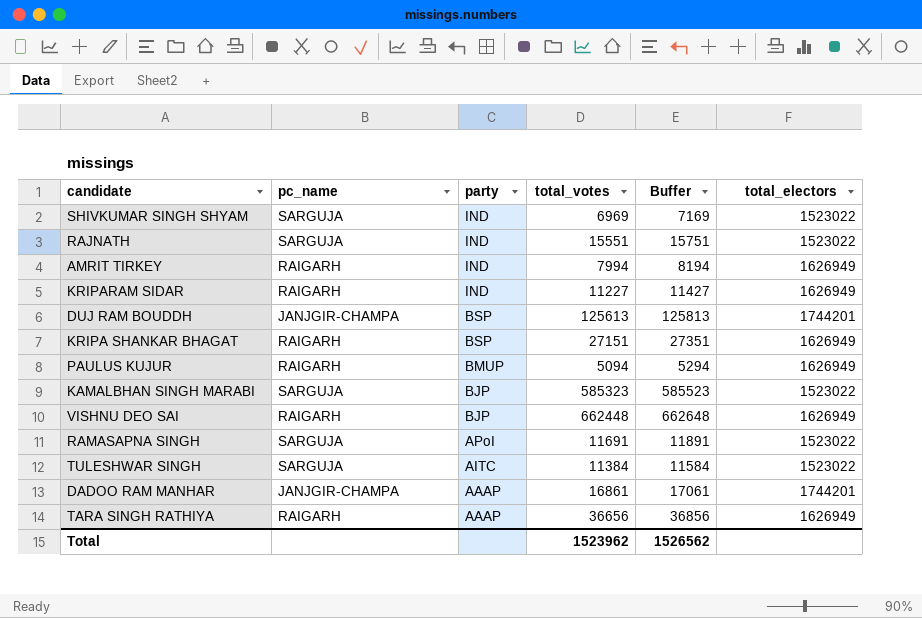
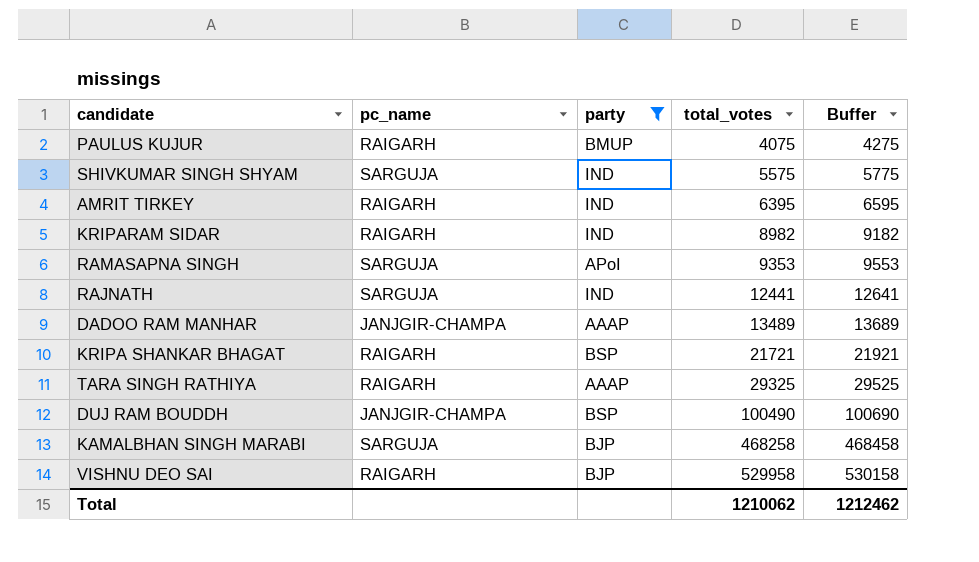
filter: none -> party != AITC
row order: party descending -> total_votes ascending
column total_electors | position: 6 -> none
PAULUS KUJUR | total_votes: 5094 -> 4075
PAULUS KUJUR | Buffer: 5294 -> 4275
SHIVKUMAR SINGH SHYAM | total_votes: 6969 -> 5575
SHIVKUMAR SINGH SHYAM | Buffer: 7169 -> 5775
AMRIT TIRKEY | total_votes: 7994 -> 6395
AMRIT TIRKEY | Buffer: 8194 -> 6595
KRIPARAM SIDAR | total_votes: 11227 -> 8982
KRIPARAM SIDAR | Buffer: 11427 -> 9182
RAMASAPNA SINGH | total_votes: 11691 -> 9353
RAMASAPNA SINGH | Buffer: 11891 -> 9553
RAJNATH | total_votes: 15551 -> 12441
RAJNATH | Buffer: 15751 -> 12641
DADOO RAM MANHAR | total_votes: 16861 -> 13489
DADOO RAM MANHAR | Buffer: 17061 -> 13689
KRIPA SHANKAR BHAGAT | total_votes: 27151 -> 21721
KRIPA SHANKAR BHAGAT | Buffer: 27351 -> 21921
TARA SINGH RATHIYA | total_votes: 36656 -> 29325
TARA SINGH RATHIYA | Buffer: 36856 -> 29525
DUJ RAM BOUDDH | total_votes: 125613 -> 100490
DUJ RAM BOUDDH | Buffer: 125813 -> 100690
KAMALBHAN SINGH MARABI | total_votes: 585323 -> 468258
KAMALBHAN SINGH MARABI | Buffer: 585523 -> 468458
VISHNU DEO SAI | total_votes: 662448 -> 529958
VISHNU DEO SAI | Buffer: 662648 -> 530158
Total | total_votes: 1523962 -> 1210062
Total | Buffer: 1526562 -> 1212462

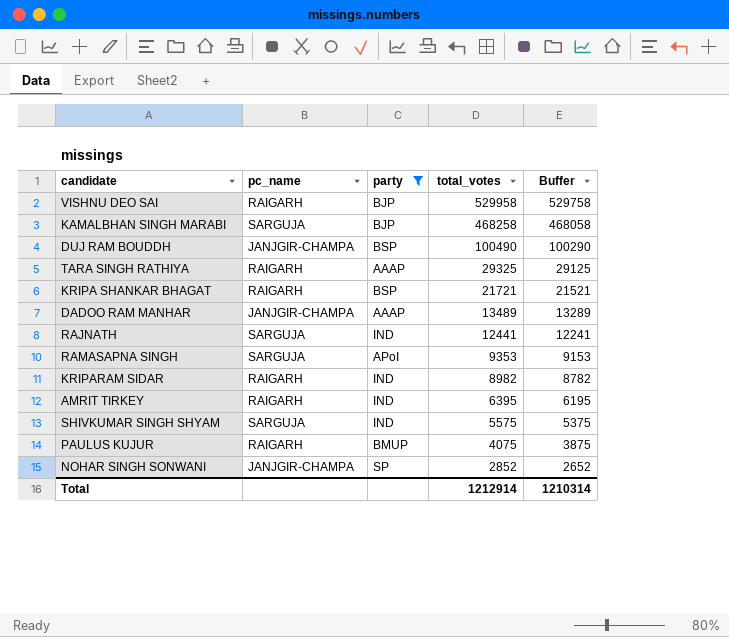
row order: total_votes ascending -> total_votes descending
column Buffer | formula: [total_votes] + 200 -> [total_votes] - 200
row NOHAR SINGH SONWANI: none -> JANJGIR-CHAMPA | SP | 2852 | 2652
Total | total_votes: 1210062 -> 1212914
Total | Buffer: 1212462 -> 1210314

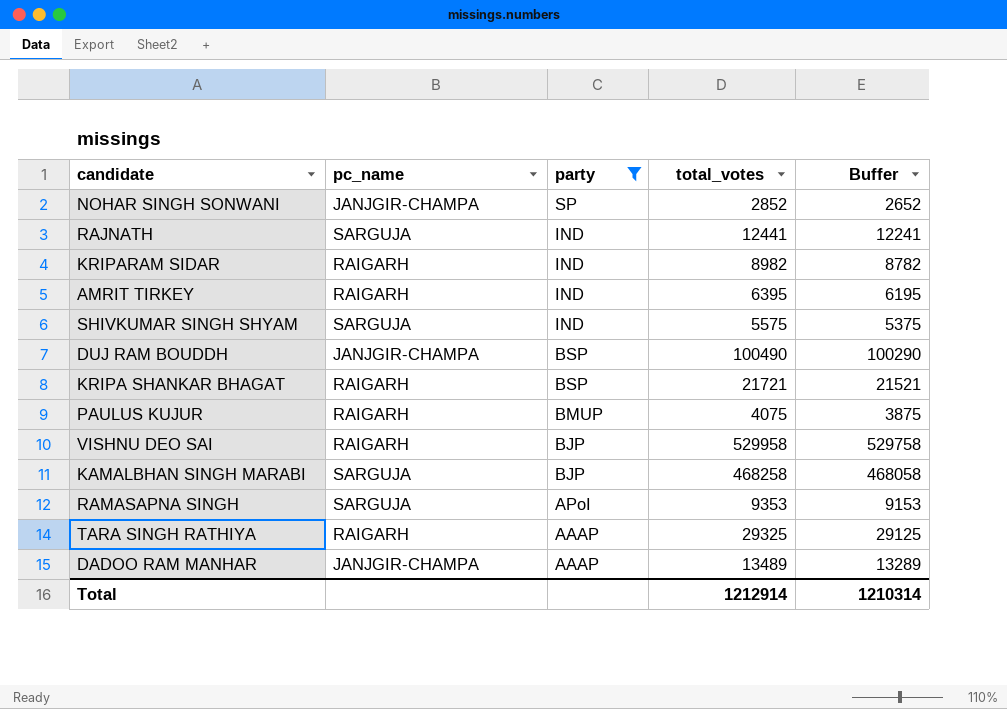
row order: total_votes descending -> party descending

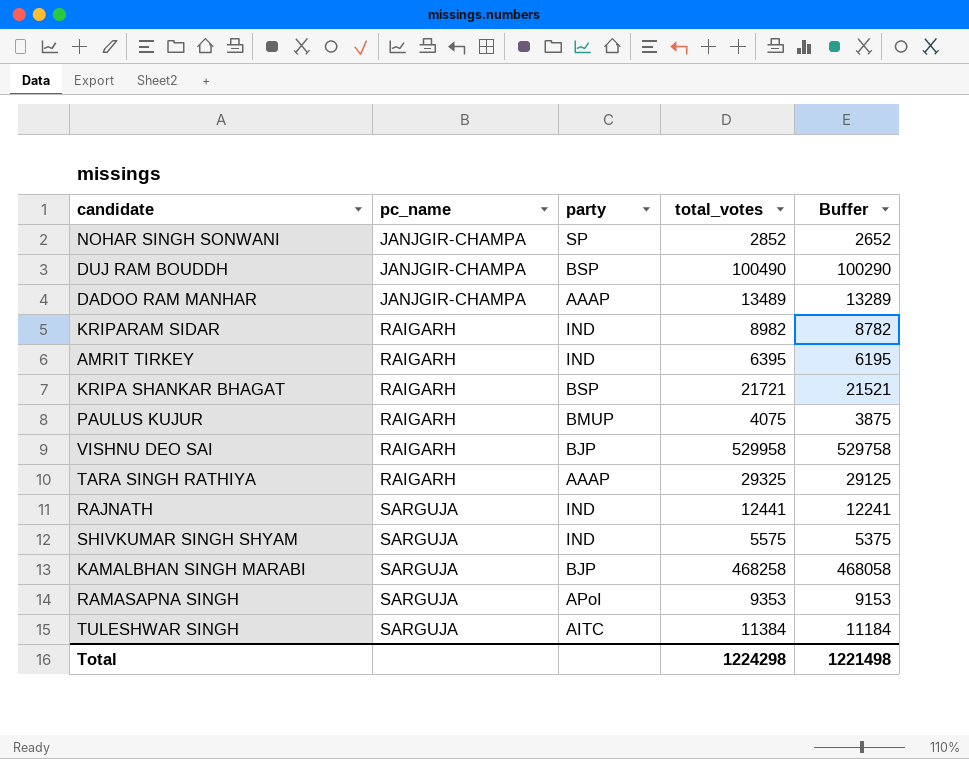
filter: party != AITC -> none
row order: party descending -> pc_name ascending
Total | total_votes: 1212914 -> 1224298
Total | Buffer: 1210314 -> 1221498

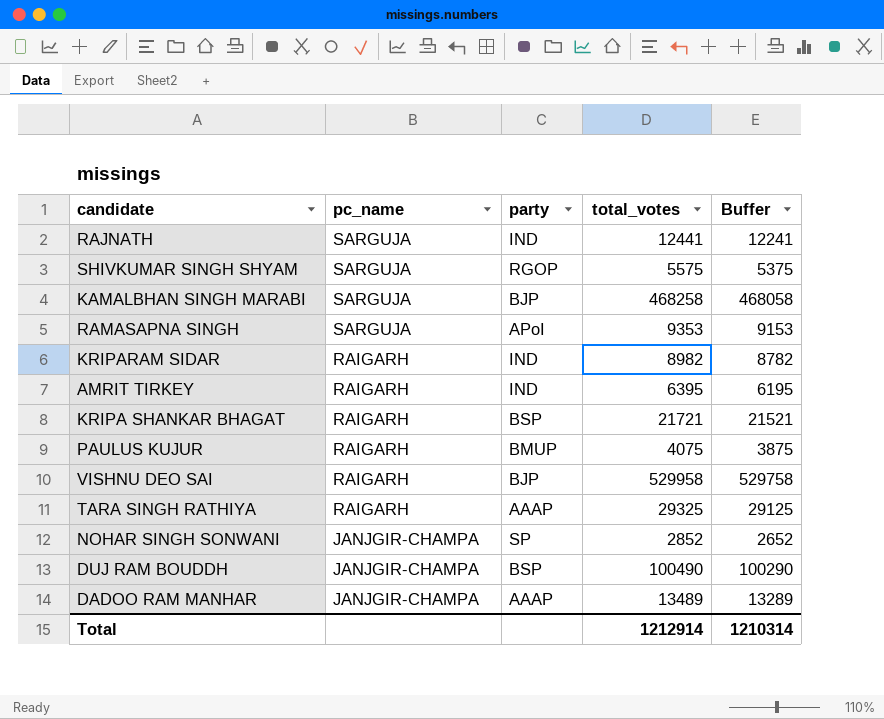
row order: pc_name ascending -> pc_name descending
row TULESHWAR SINGH: SARGUJA | AITC | 11384 | 11184 -> none
SHIVKUMAR SINGH SHYAM | party: IND -> RGOP
Total | total_votes: 1224298 -> 1212914
Total | Buffer: 1221498 -> 1210314

